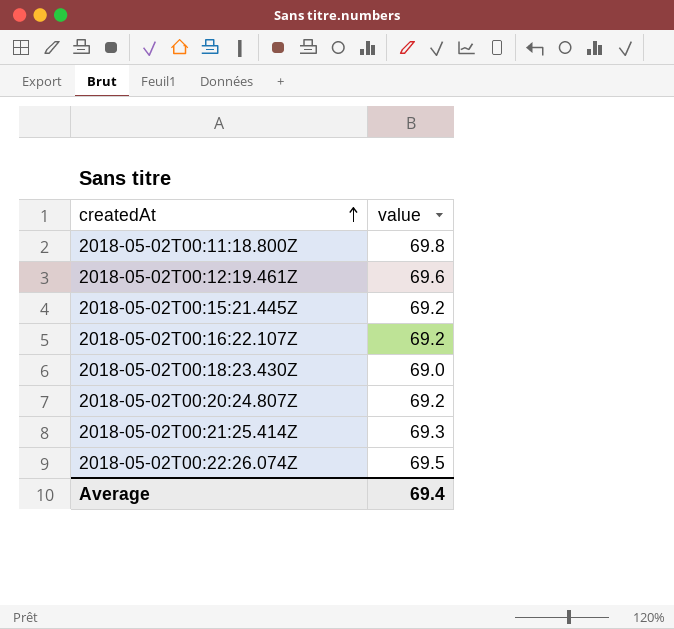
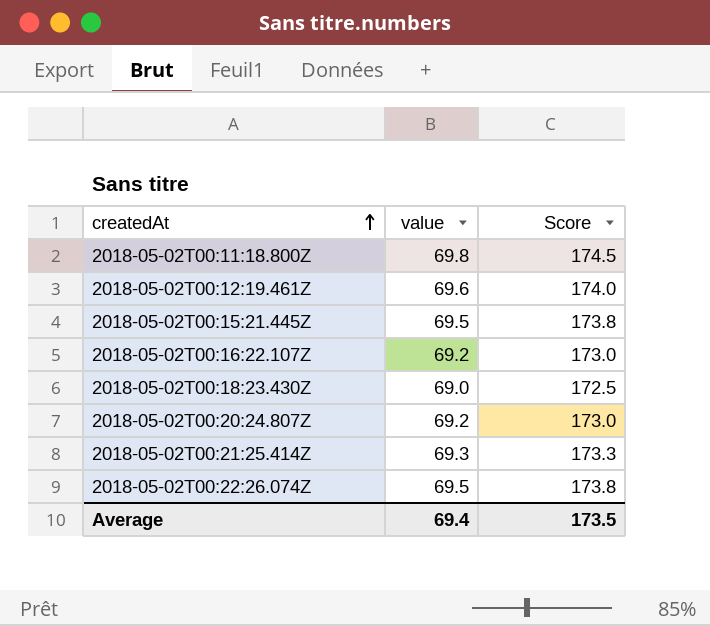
column Score | formula: none -> [value] * 2.5
2018-05-02T00:15:21.445Z | value: 69.2 -> 69.5

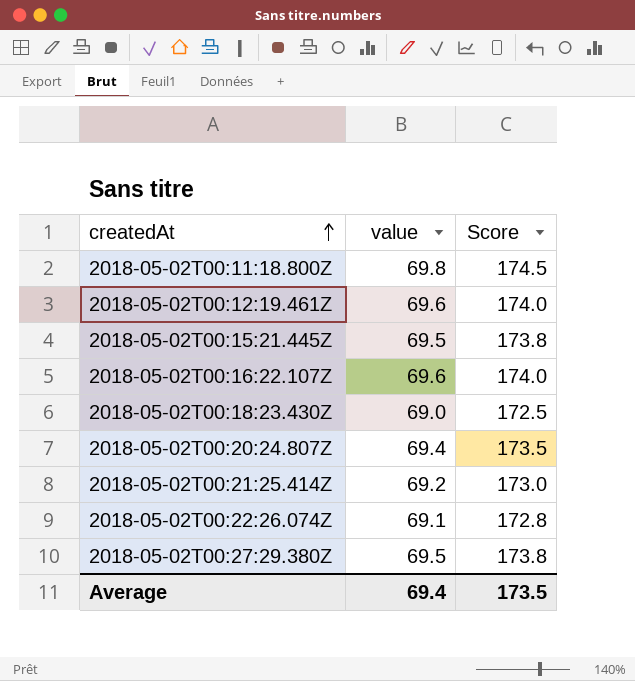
2018-05-02T00:16:22.107Z | value: 69.2 -> 69.6
2018-05-02T00:16:22.107Z | Score: 173.0 -> 174.0
2018-05-02T00:20:24.807Z | value: 69.2 -> 69.4
2018-05-02T00:20:24.807Z | Score: 173.0 -> 173.5
2018-05-02T00:21:25.414Z | value: 69.3 -> 69.2
2018-05-02T00:21:25.414Z | Score: 173.3 -> 173.0
2018-05-02T00:22:26.074Z | value: 69.5 -> 69.1
2018-05-02T00:22:26.074Z | Score: 173.8 -> 172.8
row 2018-05-02T00:27:29.380Z: none -> 69.5 | 173.8

